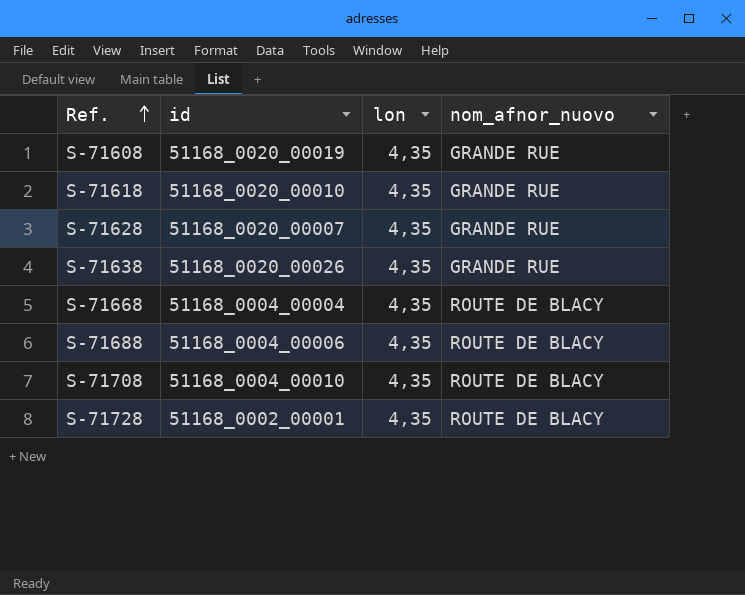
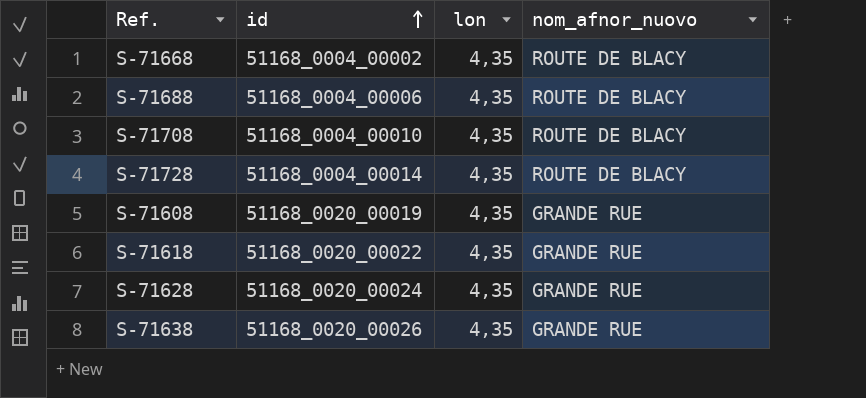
row order: Ref. ascending -> id ascending
S-71668 | id: 51168_0004_00004 -> 51168_0004_00002
S-71728 | id: 51168_0002_00001 -> 51168_0004_00014
S-71618 | id: 51168_0020_00010 -> 51168_0020_00022
S-71628 | id: 51168_0020_00007 -> 51168_0020_00024

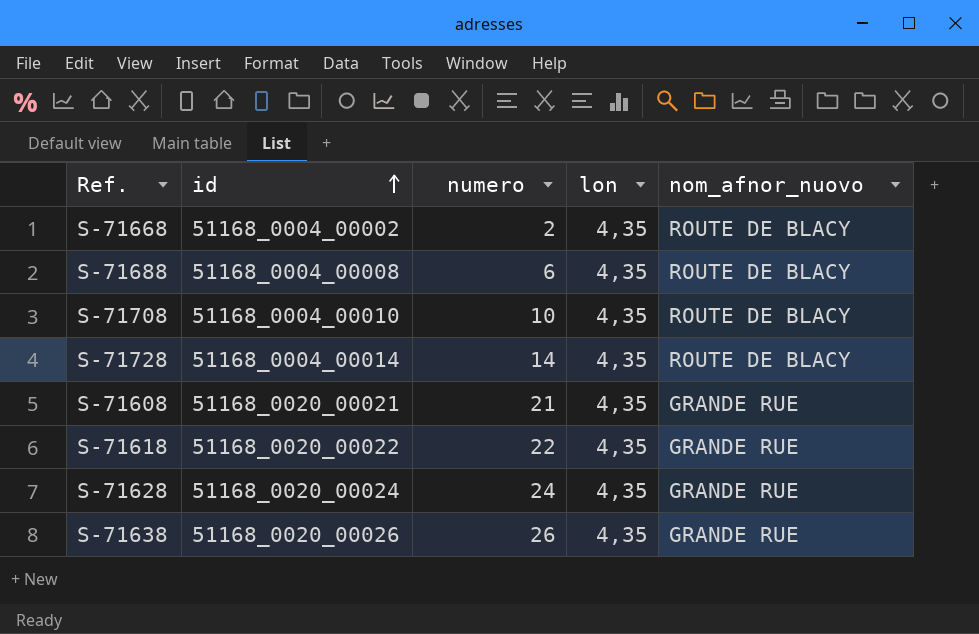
column numero | position: none -> 3
S-71688 | id: 51168_0004_00006 -> 51168_0004_00008
S-71608 | id: 51168_0020_00019 -> 51168_0020_00021

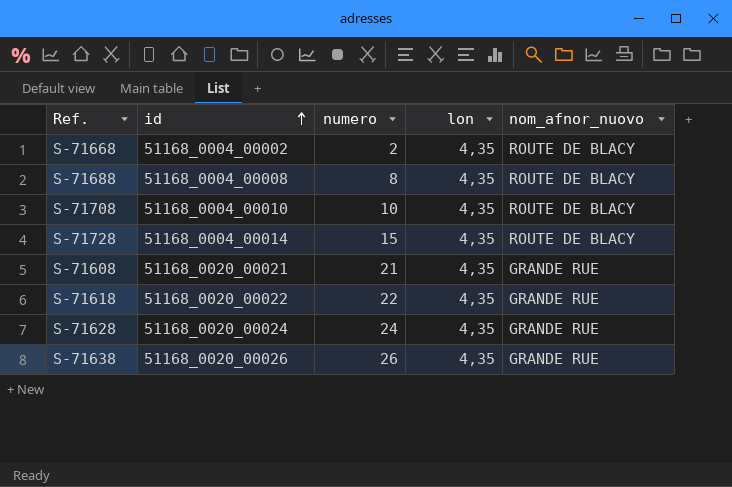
S-71688 | numero: 6 -> 8
S-71728 | numero: 14 -> 15

